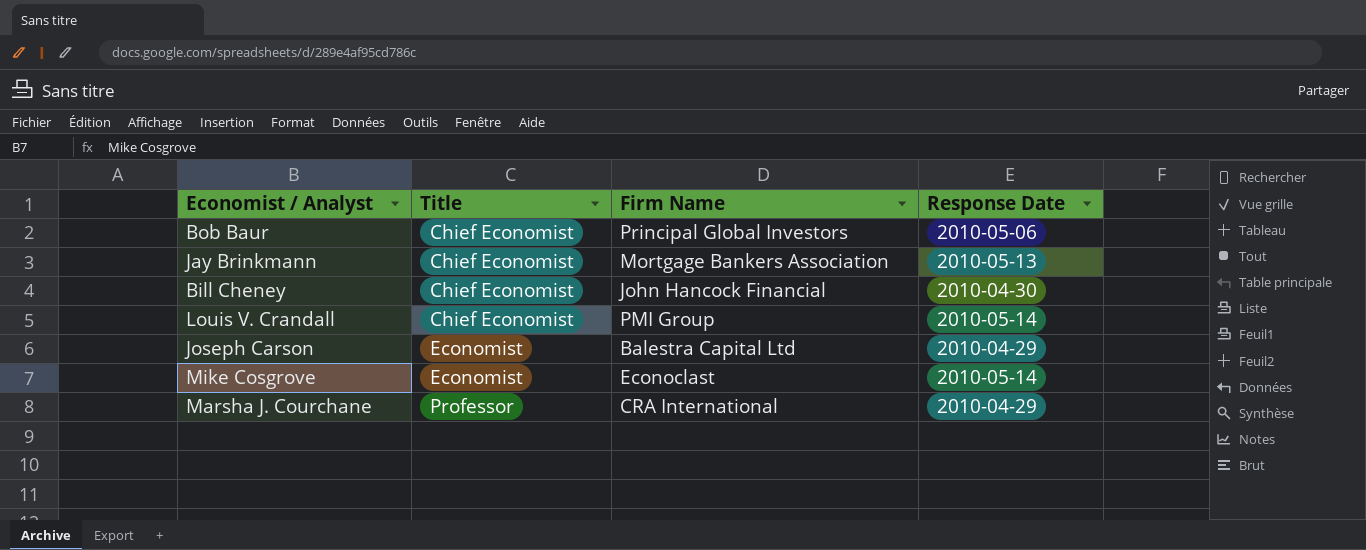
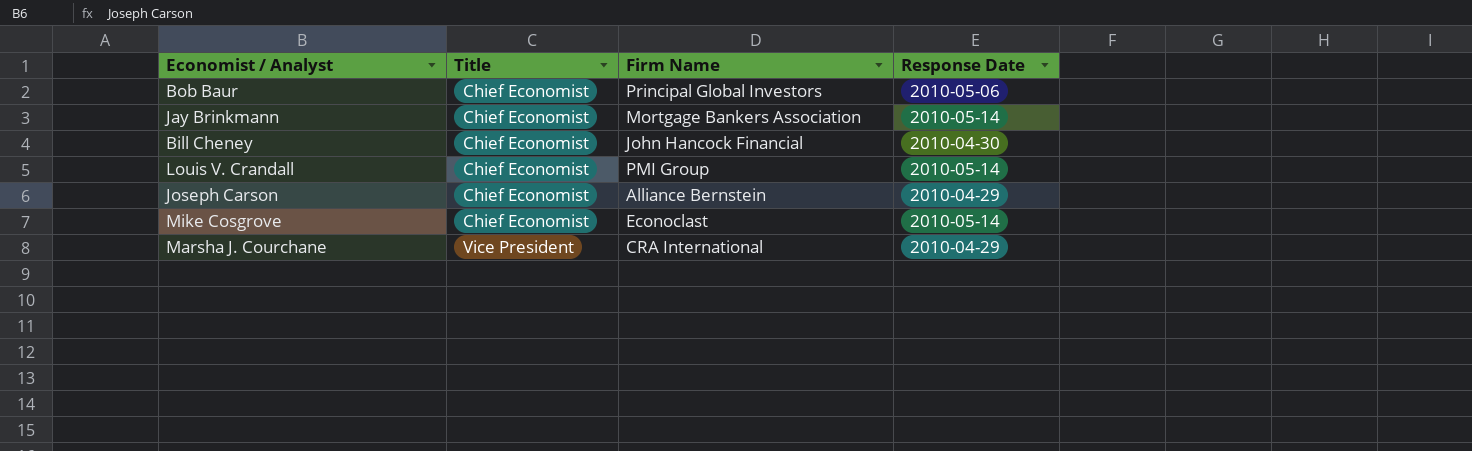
Jay Brinkmann | Response Date: 2010-05-13 -> 2010-05-14
Joseph Carson | Title: Economist -> Chief Economist
Joseph Carson | Firm Name: Balestra Capital Ltd -> Alliance Bernstein
Mike Cosgrove | Title: Economist -> Chief Economist
Marsha J. Courchane | Title: Professor -> Vice President

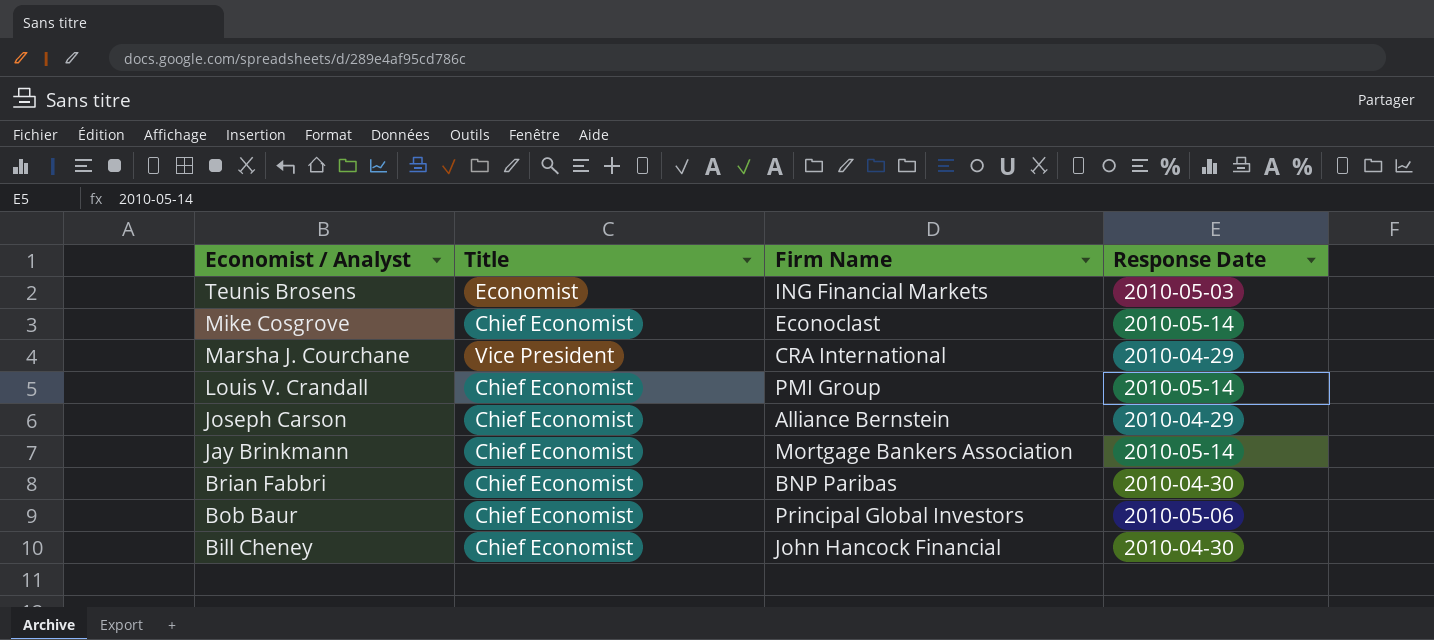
row order: Title ascending -> Economist / Analyst descending
row Teunis Brosens: none -> Economist | ING Financial Markets | 2010-05-03
row Brian Fabbri: none -> Chief Economist | BNP Paribas | 2010-04-30

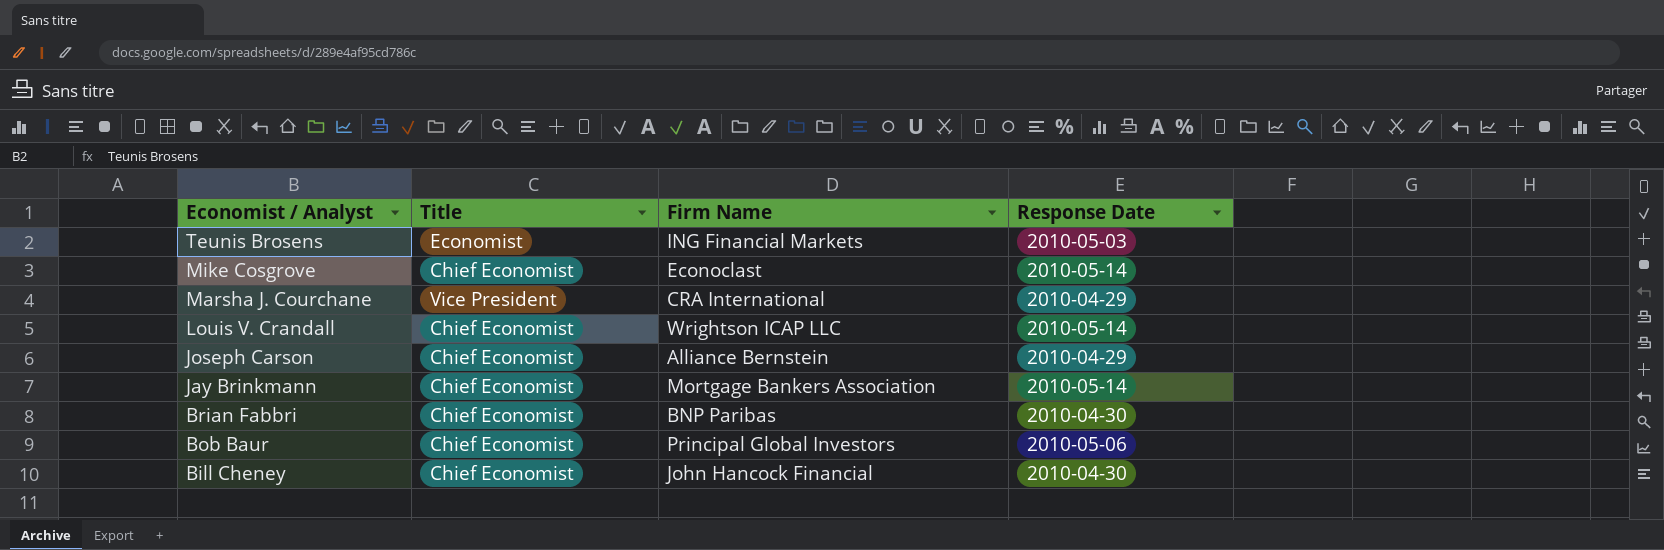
Louis V. Crandall | Firm Name: PMI Group -> Wrightson ICAP LLC

